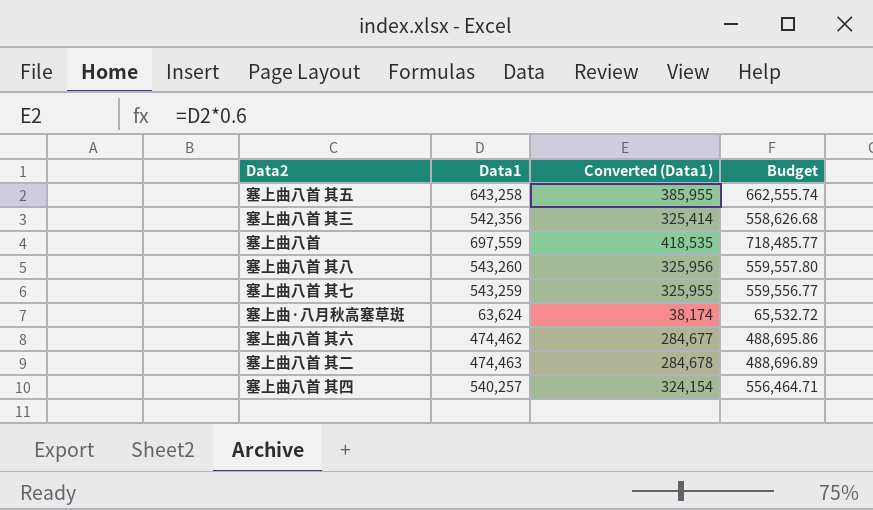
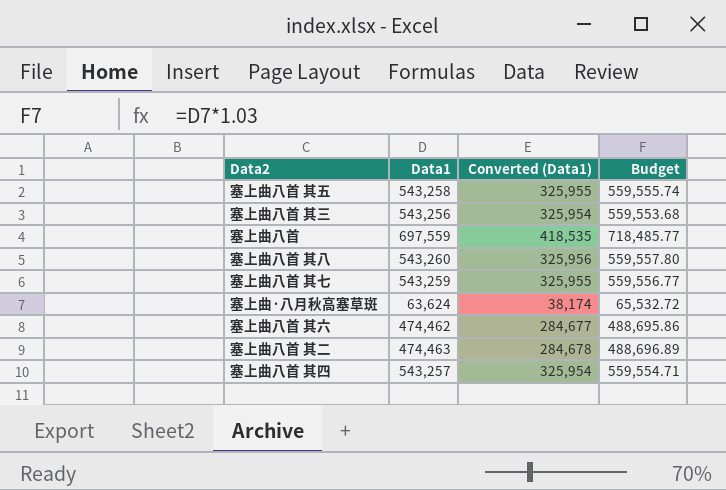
塞上曲八首 其五 | Data1: 643,258 -> 543,258
塞上曲八首 其五 | Converted (Data1): 385,955 -> 325,955
塞上曲八首 其五 | Budget: 662,555.74 -> 559,555.74
塞上曲八首 其三 | Data1: 542,356 -> 543,256
塞上曲八首 其三 | Converted (Data1): 325,414 -> 325,954
塞上曲八首 其三 | Budget: 558,626.68 -> 559,553.68
塞上曲八首 其四 | Data1: 540,257 -> 543,257
塞上曲八首 其四 | Converted (Data1): 324,154 -> 325,954
塞上曲八首 其四 | Budget: 556,464.71 -> 559,554.71

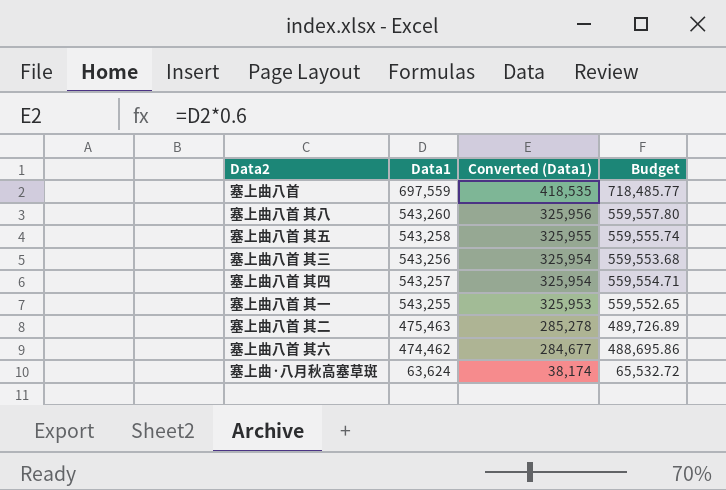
row order: none -> Converted (Data1) descending
row 塞上曲八首 其七: 543,259 | 325,955 | 559,556.77 -> none
row 塞上曲八首 其一: none -> 543,255 | 325,953 | 559,552.65
塞上曲八首 其二 | Data1: 474,463 -> 475,463
塞上曲八首 其二 | Converted (Data1): 284,678 -> 285,278
塞上曲八首 其二 | Budget: 488,696.89 -> 489,726.89

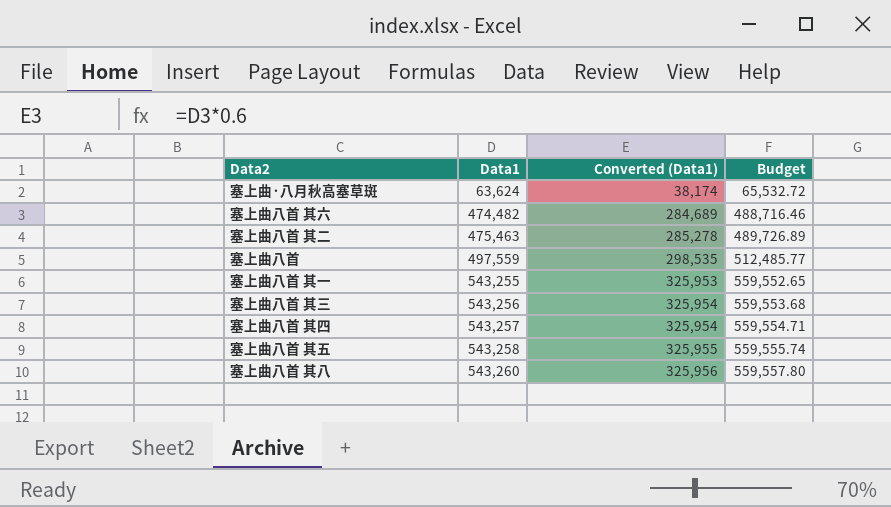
row order: Converted (Data1) descending -> Data1 ascending
塞上曲八首 其六 | Data1: 474,462 -> 474,482
塞上曲八首 其六 | Converted (Data1): 284,677 -> 284,689
塞上曲八首 其六 | Budget: 488,695.86 -> 488,716.46
塞上曲八首 | Data1: 697,559 -> 497,559
塞上曲八首 | Converted (Data1): 418,535 -> 298,535
塞上曲八首 | Budget: 718,485.77 -> 512,485.77

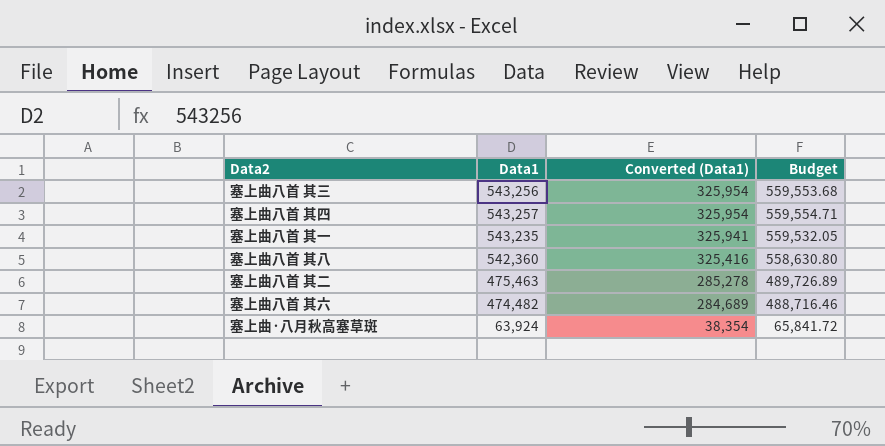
row order: Data1 ascending -> Converted (Data1) descending
row 塞上曲八首: 497,559 | 298,535 | 512,485.77 -> none
row 塞上曲八首 其五: 543,258 | 325,955 | 559,555.74 -> none
塞上曲八首 其一 | Data1: 543,255 -> 543,235
塞上曲八首 其一 | Converted (Data1): 325,953 -> 325,941
塞上曲八首 其一 | Budget: 559,552.65 -> 559,532.05
塞上曲八首 其八 | Data1: 543,260 -> 542,360
塞上曲八首 其八 | Converted (Data1): 325,956 -> 325,416
塞上曲八首 其八 | Budget: 559,557.80 -> 558,630.80
塞上曲·八月秋高塞草斑 | Data1: 63,624 -> 63,924
塞上曲·八月秋高塞草斑 | Converted (Data1): 38,174 -> 38,354
塞上曲·八月秋高塞草斑 | Budget: 65,532.72 -> 65,841.72

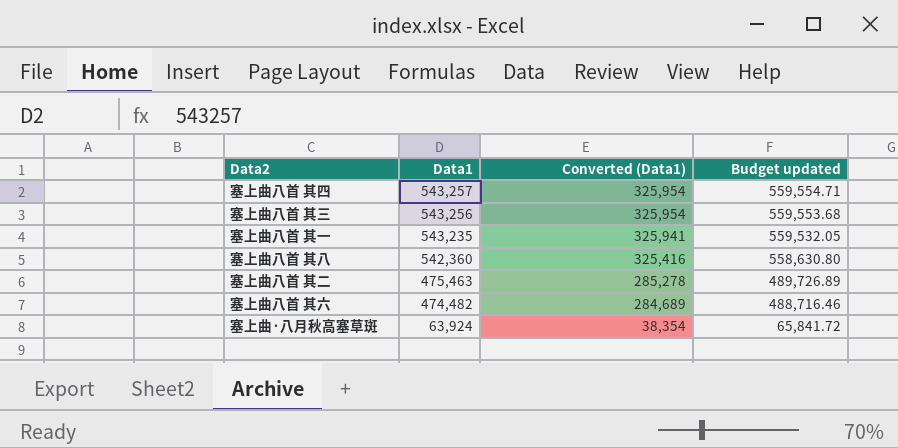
row order: Converted (Data1) descending -> Data1 descending
column name: Budget -> Budget updated

